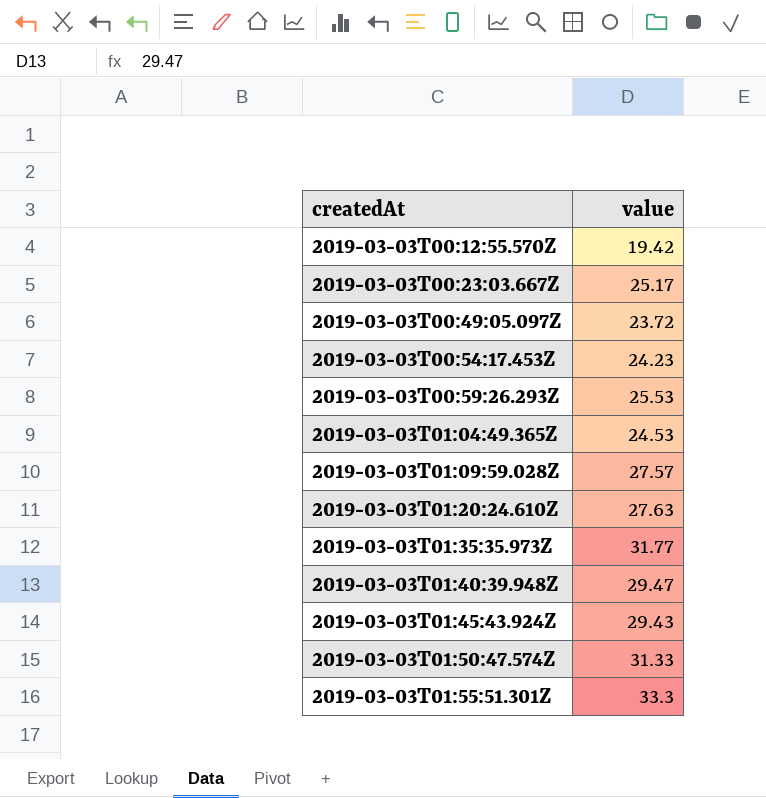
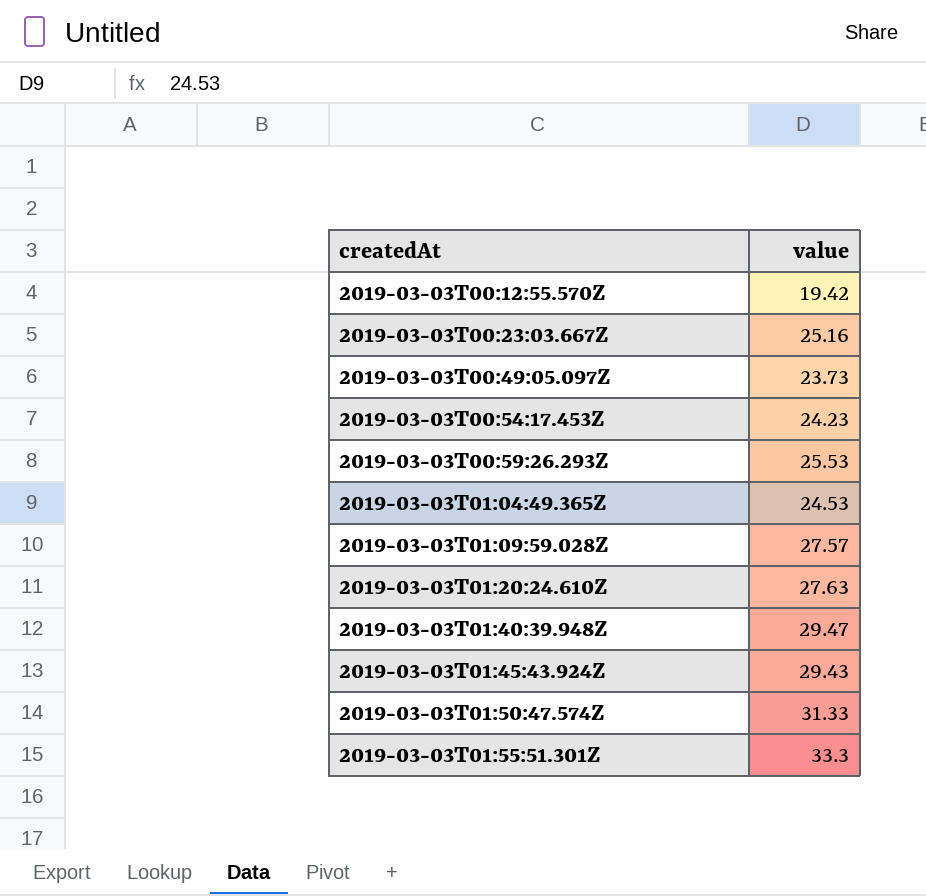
row 2019-03-03T01:35:35.973Z: 31.77 -> none
2019-03-03T00:23:03.667Z | value: 25.17 -> 25.16
2019-03-03T00:49:05.097Z | value: 23.72 -> 23.73

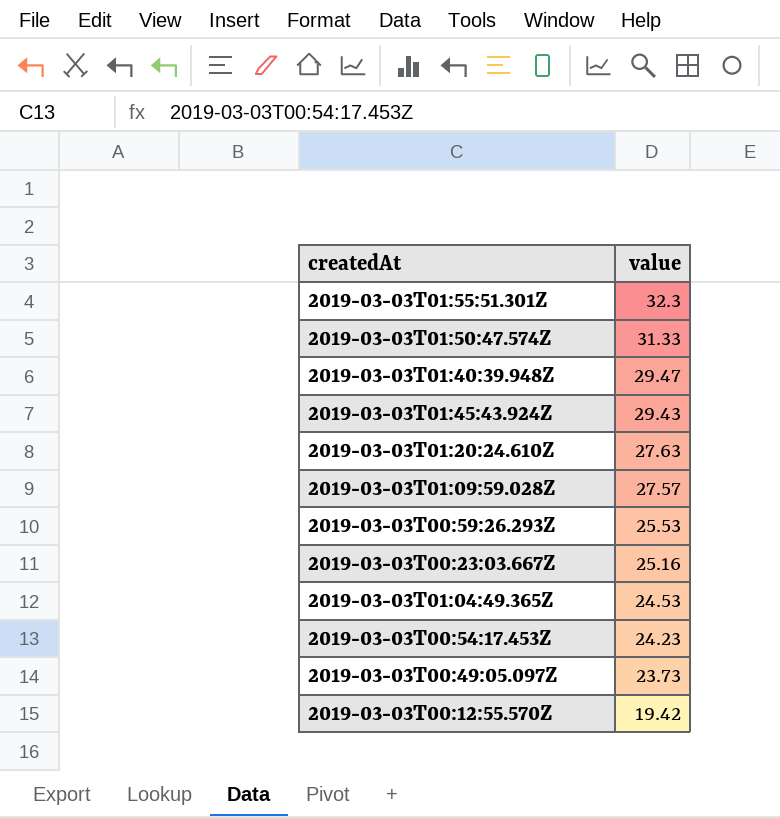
row order: createdAt ascending -> value descending
2019-03-03T01:55:51.301Z | value: 33.3 -> 32.3

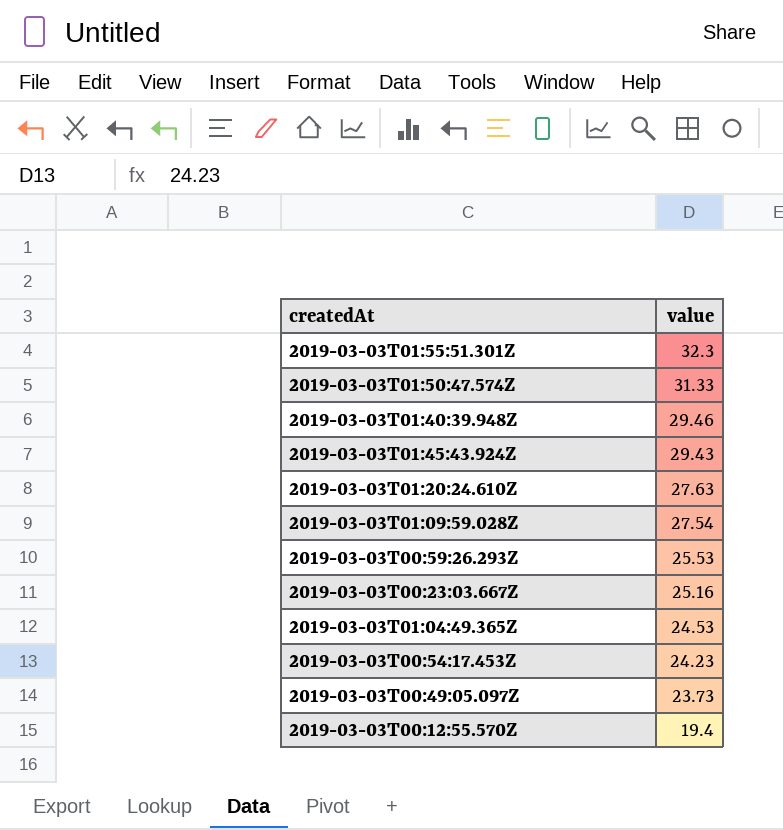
2019-03-03T01:40:39.948Z | value: 29.47 -> 29.46
2019-03-03T01:09:59.028Z | value: 27.57 -> 27.54
2019-03-03T00:12:55.570Z | value: 19.42 -> 19.4

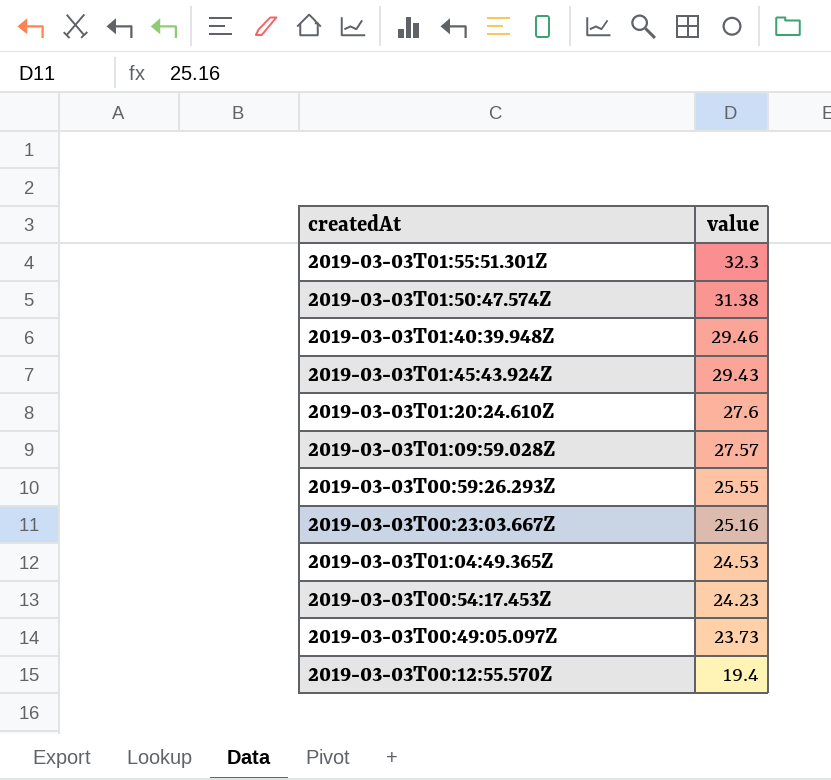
2019-03-03T01:50:47.574Z | value: 31.33 -> 31.38
2019-03-03T01:20:24.610Z | value: 27.63 -> 27.6
2019-03-03T01:09:59.028Z | value: 27.54 -> 27.57
2019-03-03T00:59:26.293Z | value: 25.53 -> 25.55

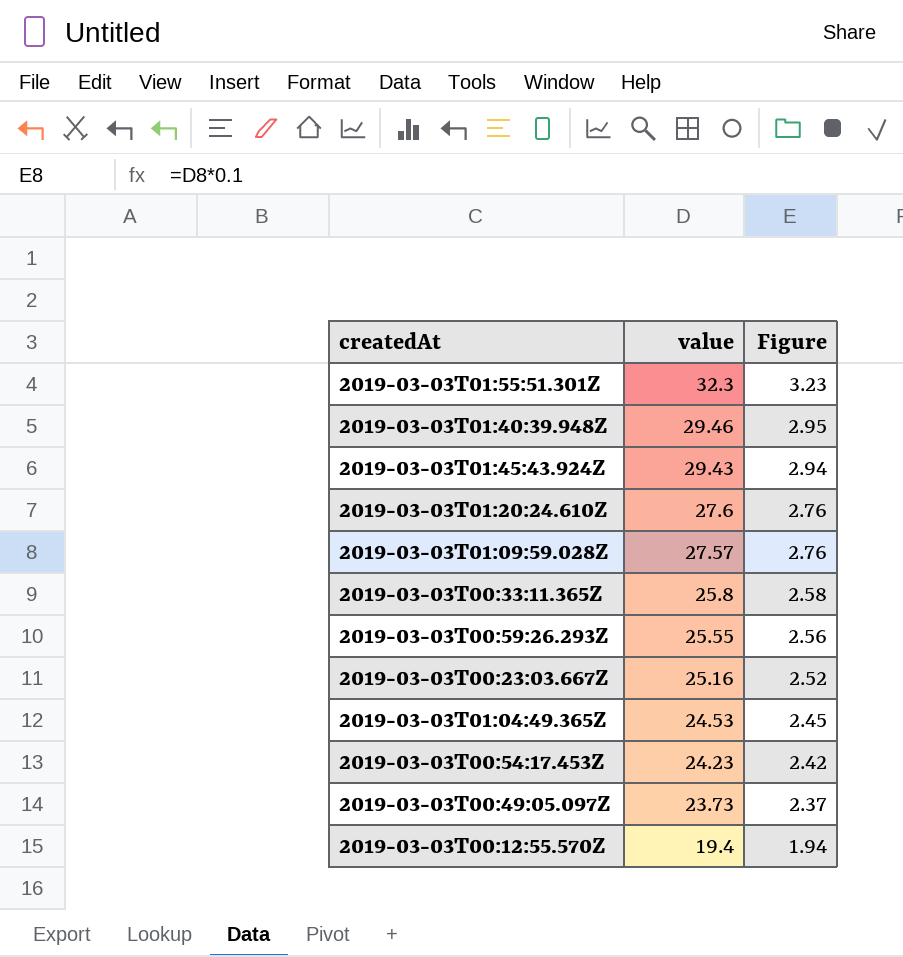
column Figure | formula: none -> [value] * 0.1
row 2019-03-03T01:50:47.574Z: 31.38 -> none
row 2019-03-03T00:33:11.365Z: none -> 25.8 | 2.58

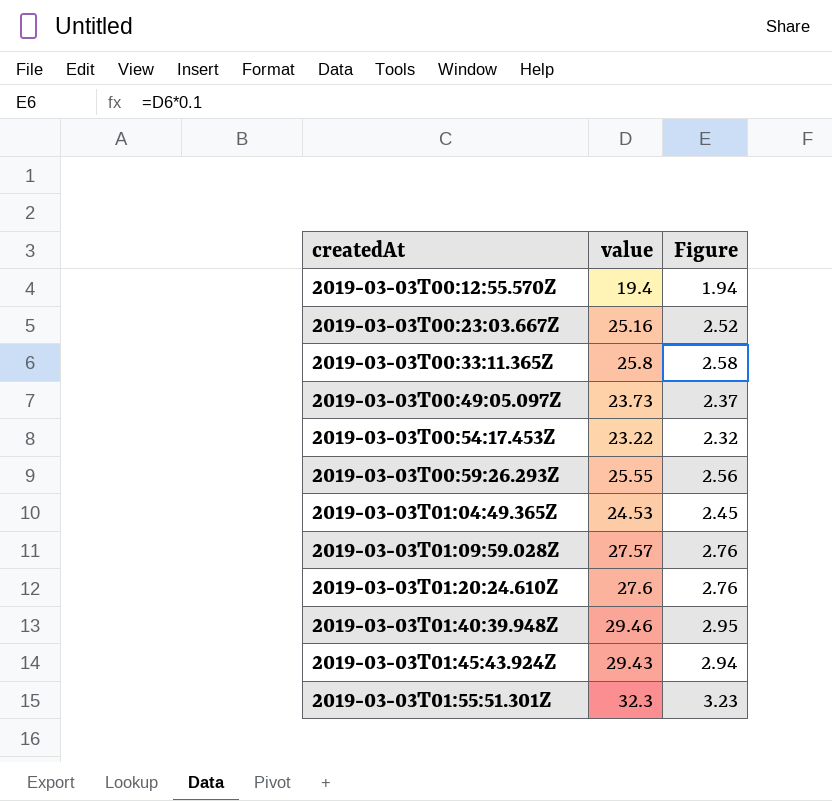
row order: value descending -> createdAt ascending
2019-03-03T00:54:17.453Z | value: 24.23 -> 23.22
2019-03-03T00:54:17.453Z | Figure: 2.42 -> 2.32

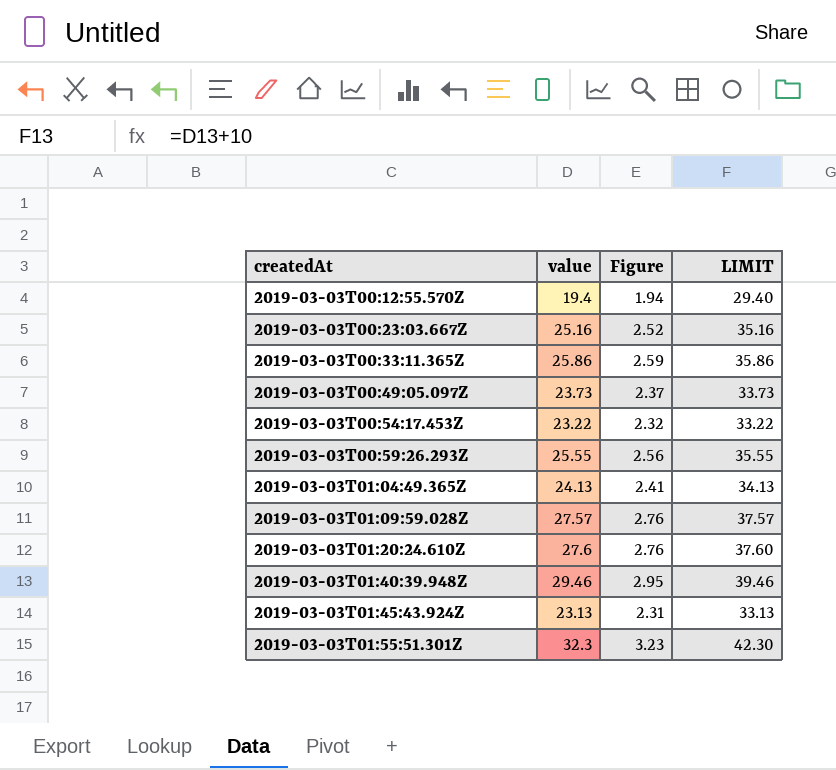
column LIMIT | formula: none -> [value] + 10
2019-03-03T00:33:11.365Z | value: 25.8 -> 25.86
2019-03-03T00:33:11.365Z | Figure: 2.58 -> 2.59
2019-03-03T01:04:49.365Z | value: 24.53 -> 24.13
2019-03-03T01:04:49.365Z | Figure: 2.45 -> 2.41
2019-03-03T01:45:43.924Z | value: 29.43 -> 23.13
2019-03-03T01:45:43.924Z | Figure: 2.94 -> 2.31

